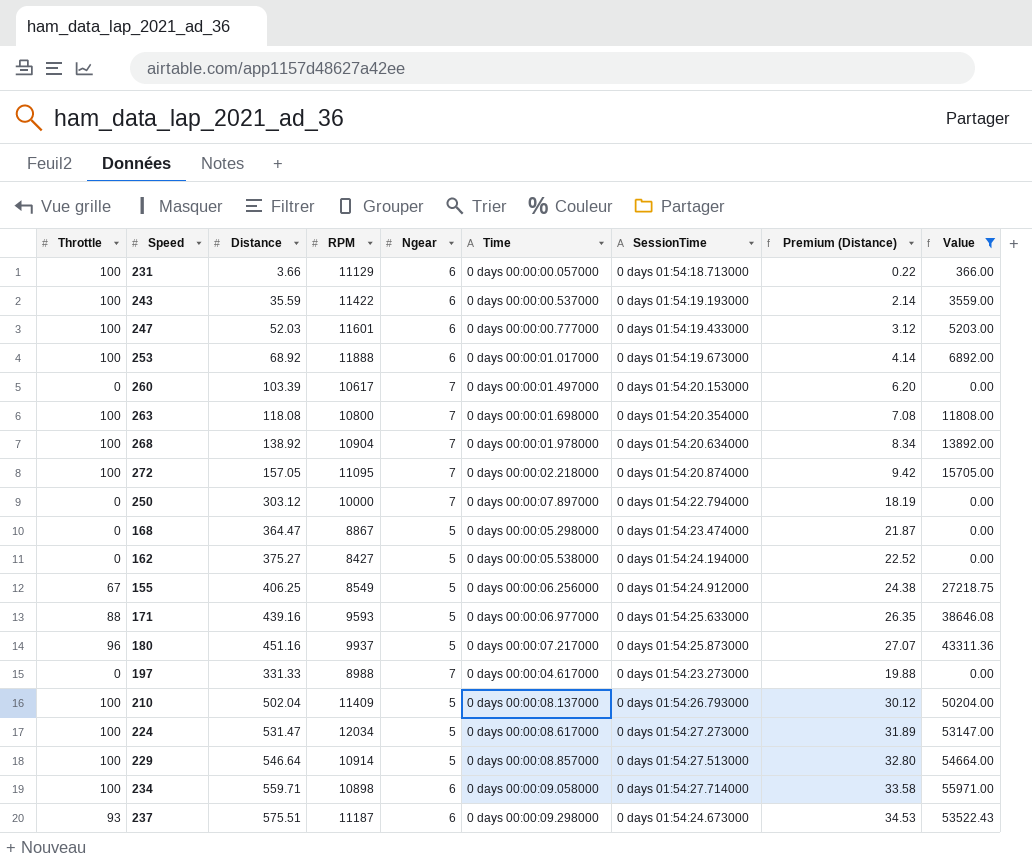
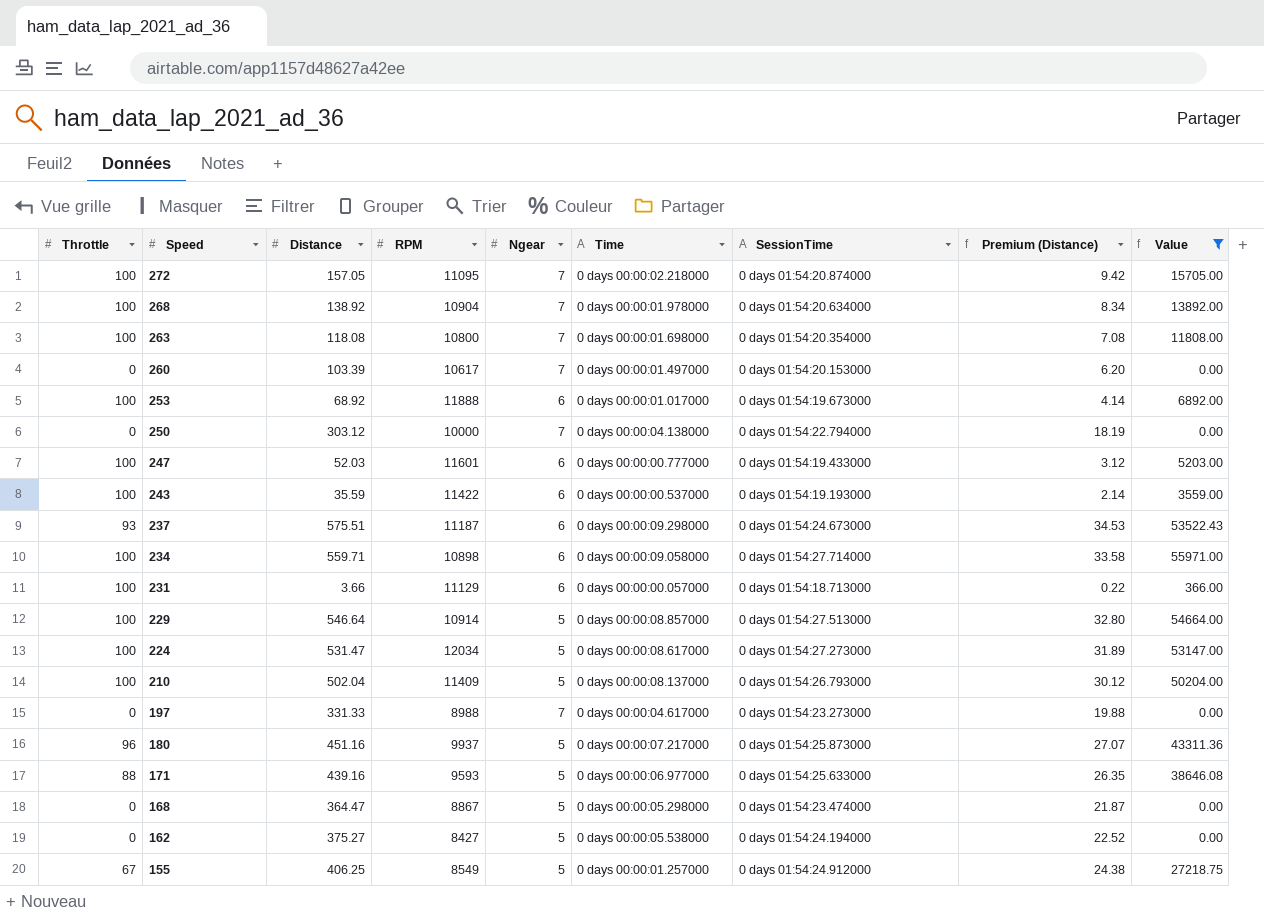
row order: none -> Speed descending
250 | Time: 0 days 00:00:07.897000 -> 0 days 00:00:04.138000
155 | Time: 0 days 00:00:06.256000 -> 0 days 00:00:01.257000

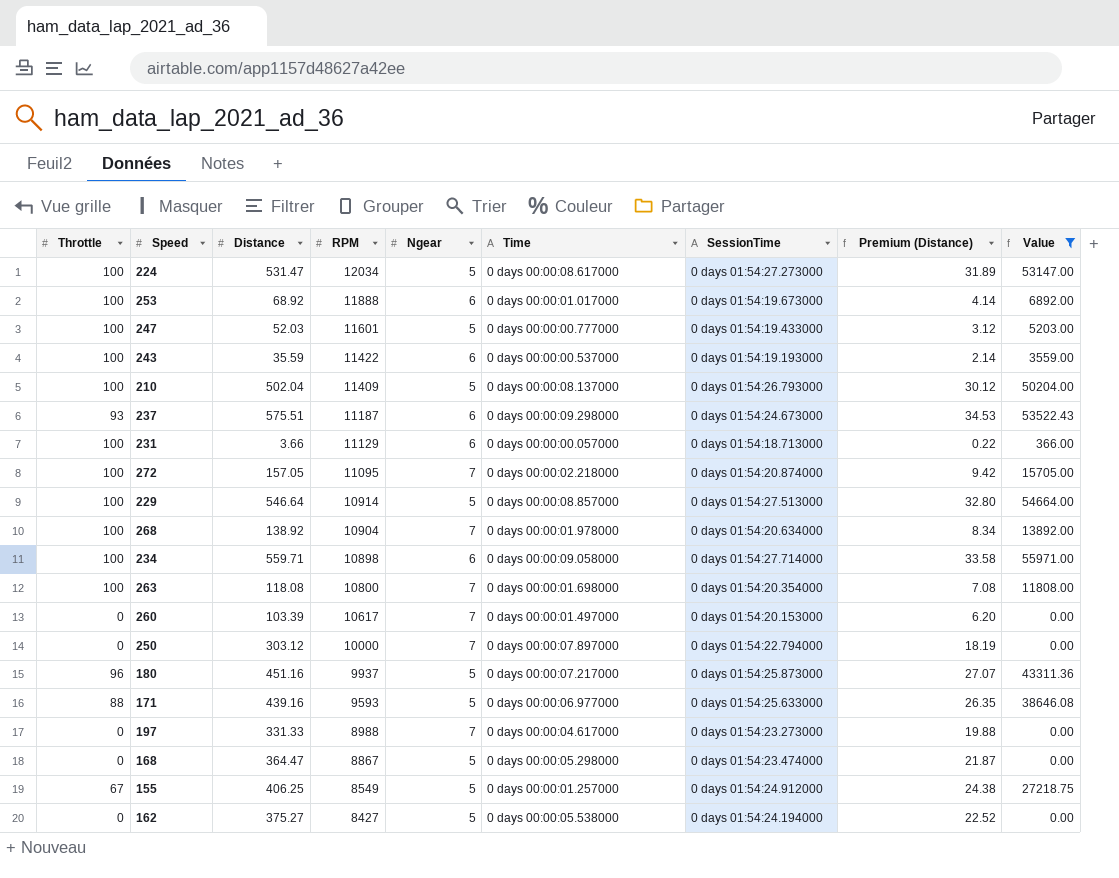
row order: Speed descending -> RPM descending
247 | Ngear: 6 -> 5
250 | Time: 0 days 00:00:04.138000 -> 0 days 00:00:07.897000

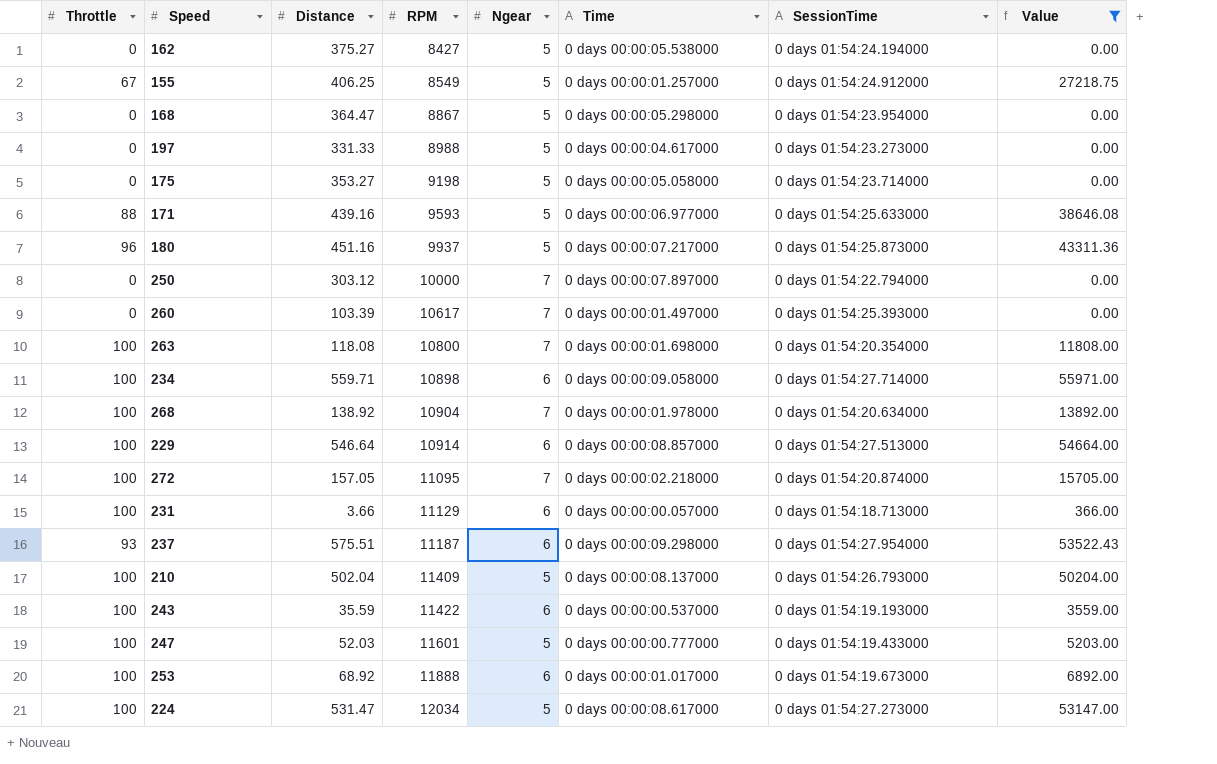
row order: RPM descending -> RPM ascending
column Premium (Distance) | formula: [Distance] * 0.06 -> none
168 | SessionTime: 0 days 01:54:23.474000 -> 0 days 01:54:23.954000
197 | Ngear: 7 -> 5
row 175: none -> 0 | 353.27 | 9198 | 5 | 0 days 00:00:05.058000 | 0 days 01:54:23.714000 | 0.00
260 | SessionTime: 0 days 01:54:20.153000 -> 0 days 01:54:25.393000
229 | Ngear: 5 -> 6
237 | SessionTime: 0 days 01:54:24.673000 -> 0 days 01:54:27.954000

